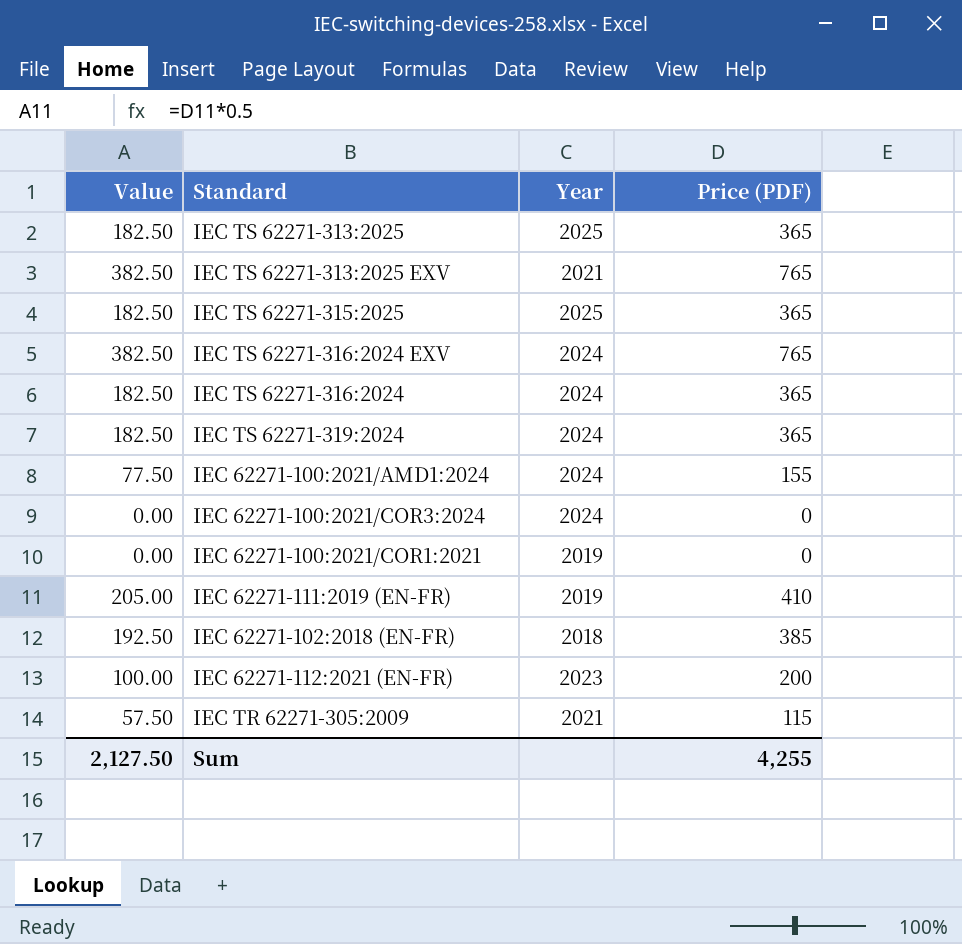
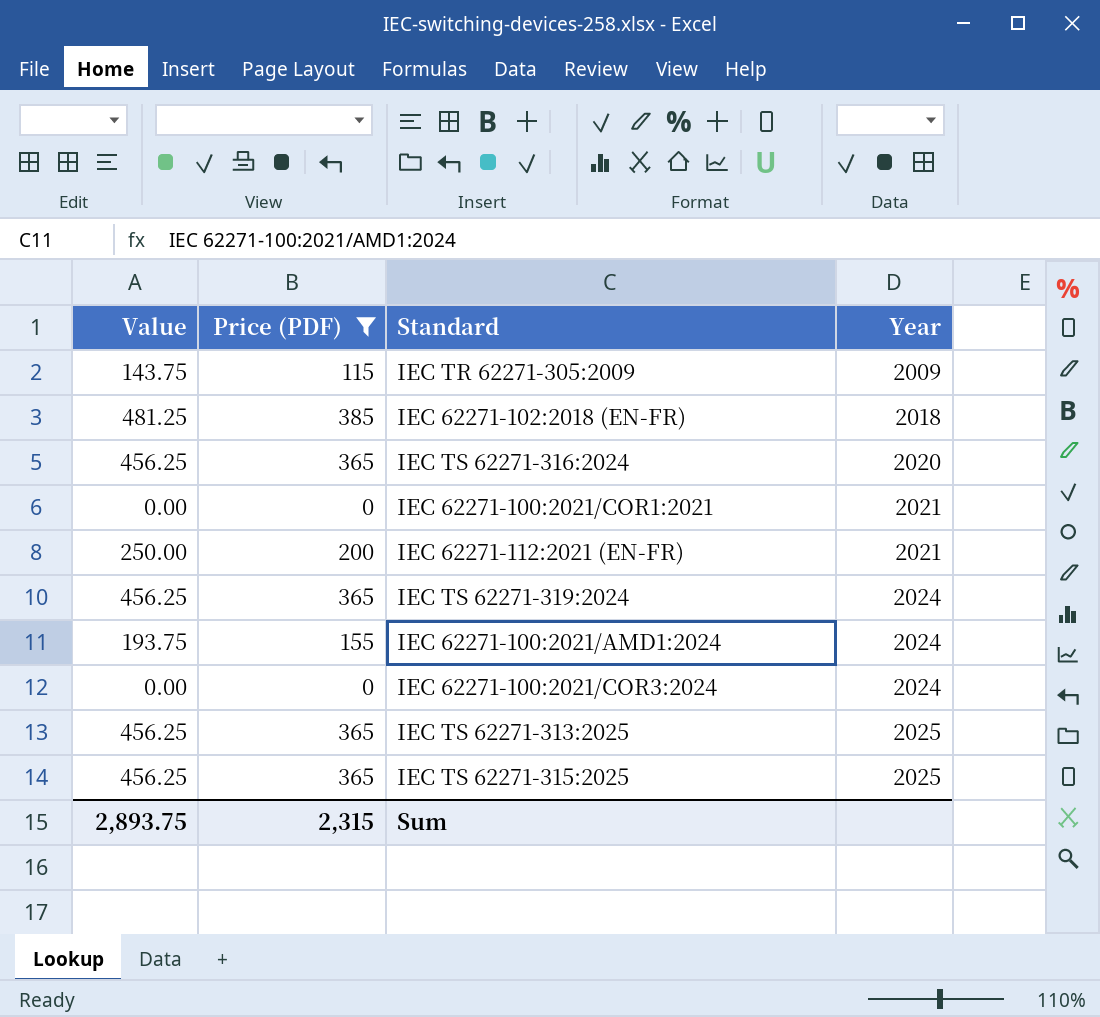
filter: none -> Price (PDF) <= 385
row order: none -> Year ascending
column Value | formula: [Price (PDF)] * 0.5 -> [Price (PDF)] * 1.25
column Price (PDF) | position: 4 -> 2
IEC TR 62271-305:2009 | Year: 2021 -> 2009
IEC TS 62271-316:2024 | Year: 2024 -> 2020
IEC 62271-100:2021/COR1:2021 | Year: 2019 -> 2021
IEC 62271-112:2021 (EN-FR) | Year: 2023 -> 2021
Sum | Value: 2,127.50 -> 2,893.75
Sum | Price (PDF): 4,255 -> 2,315

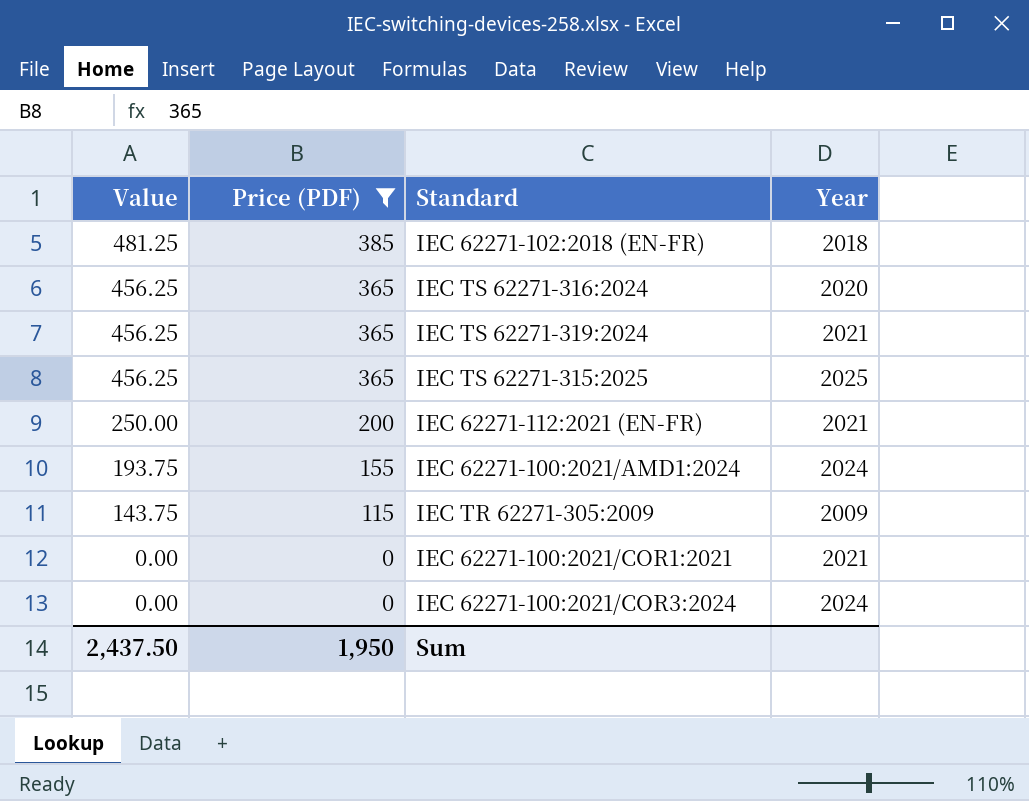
row order: Year ascending -> Value descending
row IEC TS 62271-313:2025: 456.25 | 365 | 2025 -> none
IEC TS 62271-319:2024 | Year: 2024 -> 2021
Sum | Value: 2,893.75 -> 2,437.50
Sum | Price (PDF): 2,315 -> 1,950

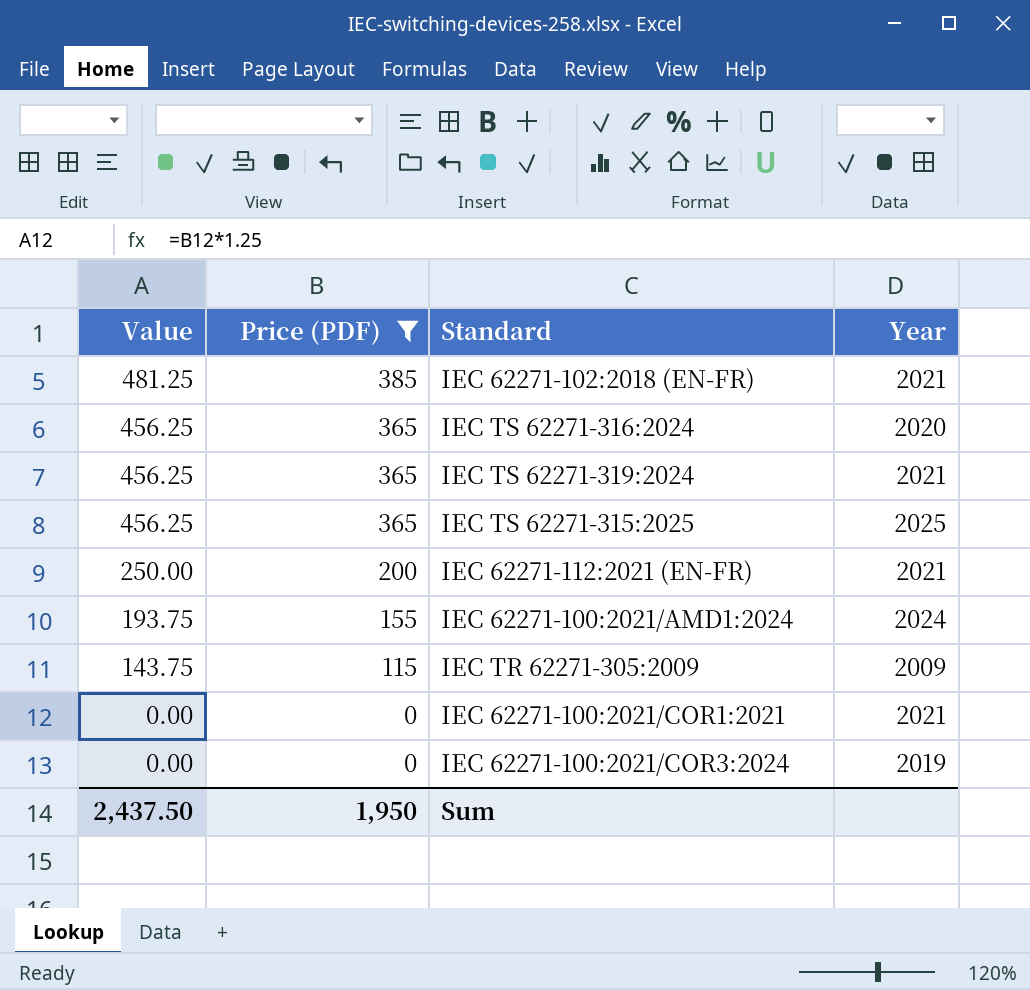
IEC 62271-102:2018 (EN-FR) | Year: 2018 -> 2021
IEC 62271-100:2021/COR3:2024 | Year: 2024 -> 2019

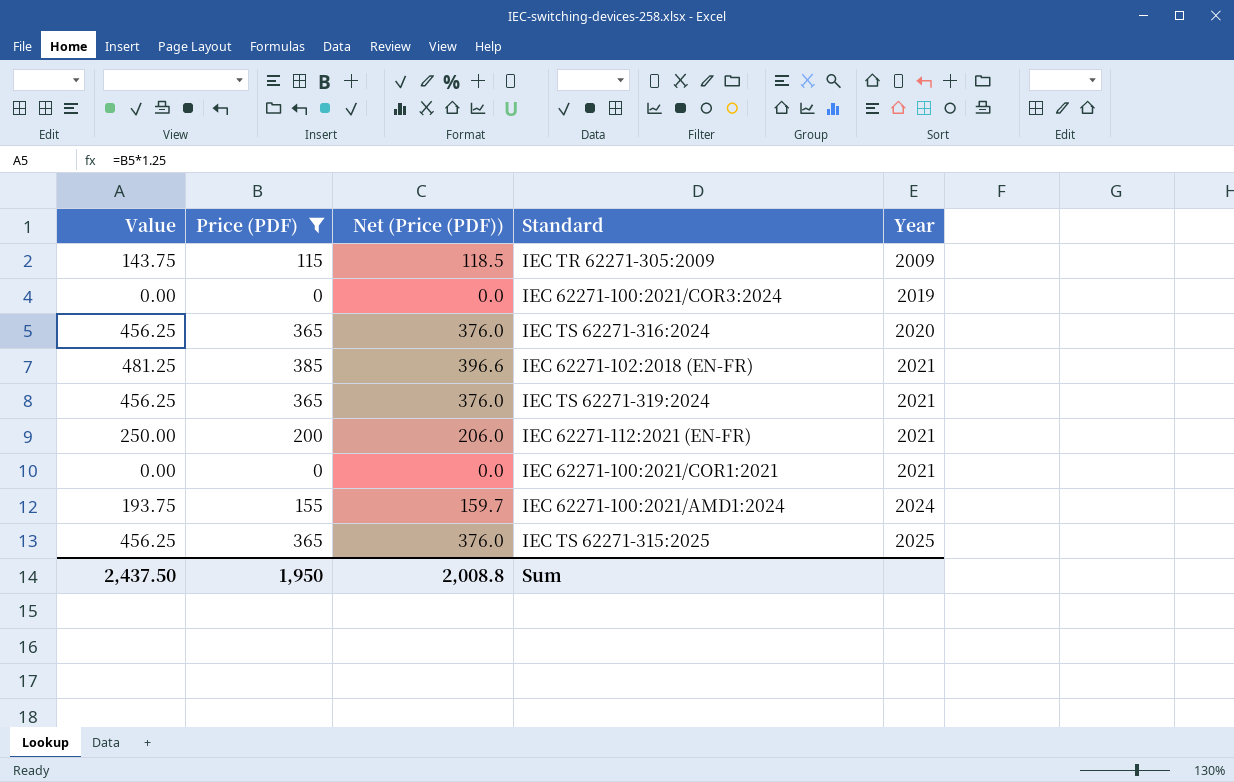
row order: Value descending -> Year ascending
column Net (Price (PDF)) | formula: none -> [Price (PDF)] * 1.03

